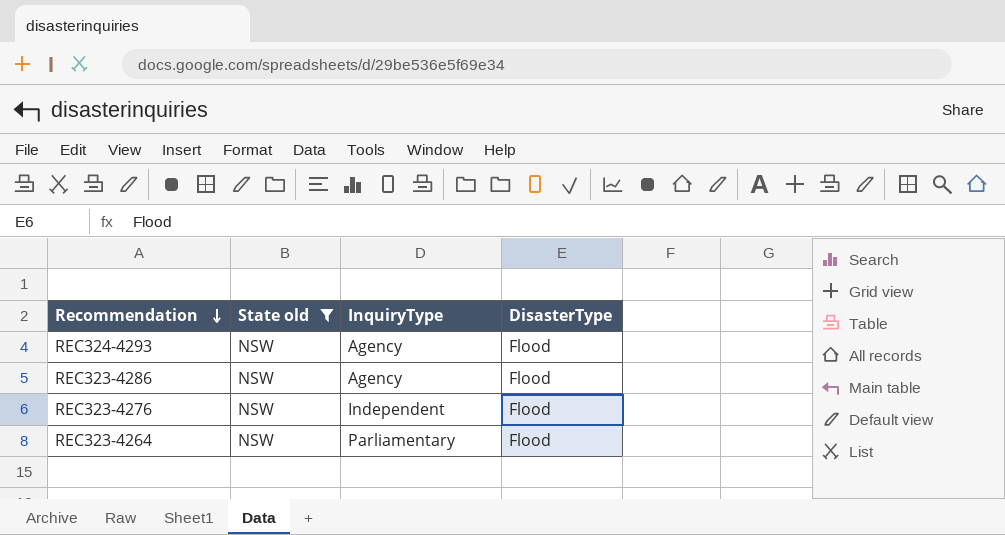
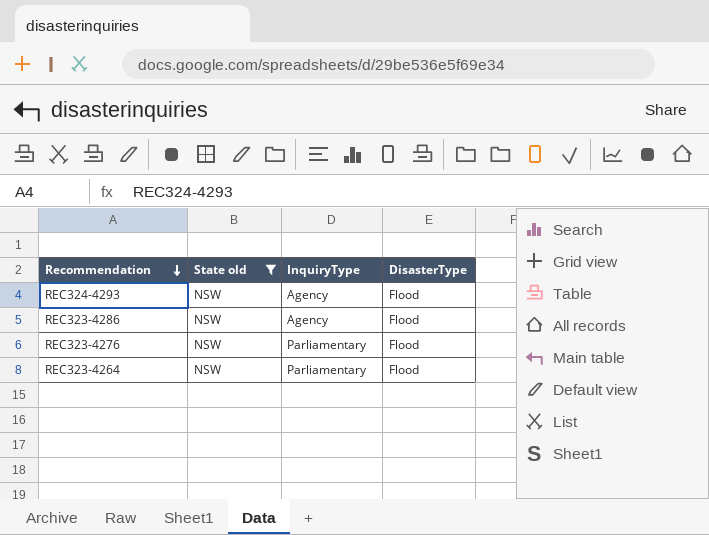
REC323-4276 | InquiryType: Independent -> Parliamentary

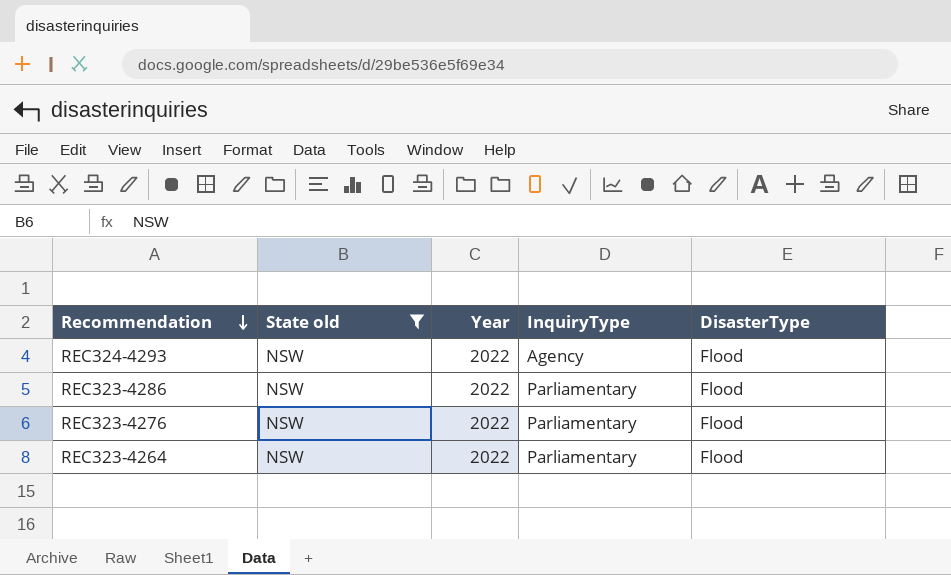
column Year | position: none -> 3
REC323-4286 | InquiryType: Agency -> Parliamentary

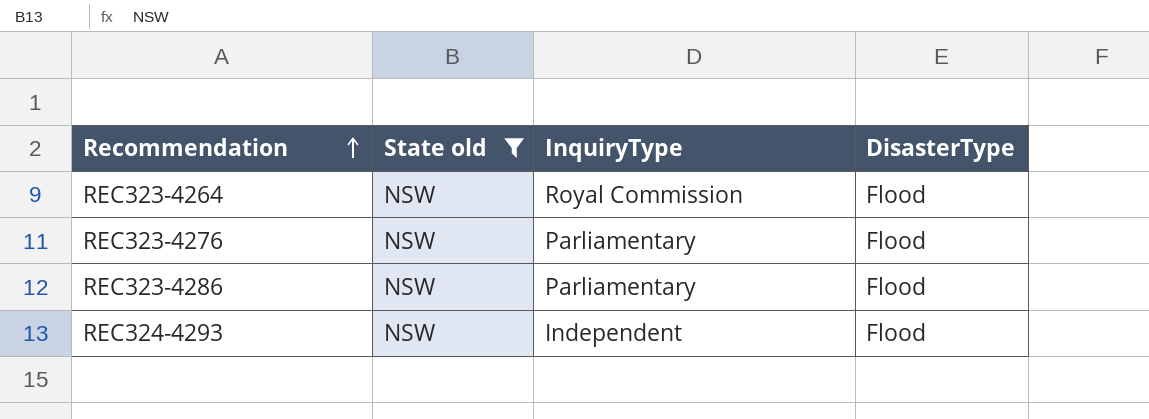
row order: Recommendation descending -> Recommendation ascending
column Year | position: 3 -> none
REC323-4264 | InquiryType: Parliamentary -> Royal Commission
REC324-4293 | InquiryType: Agency -> Independent

